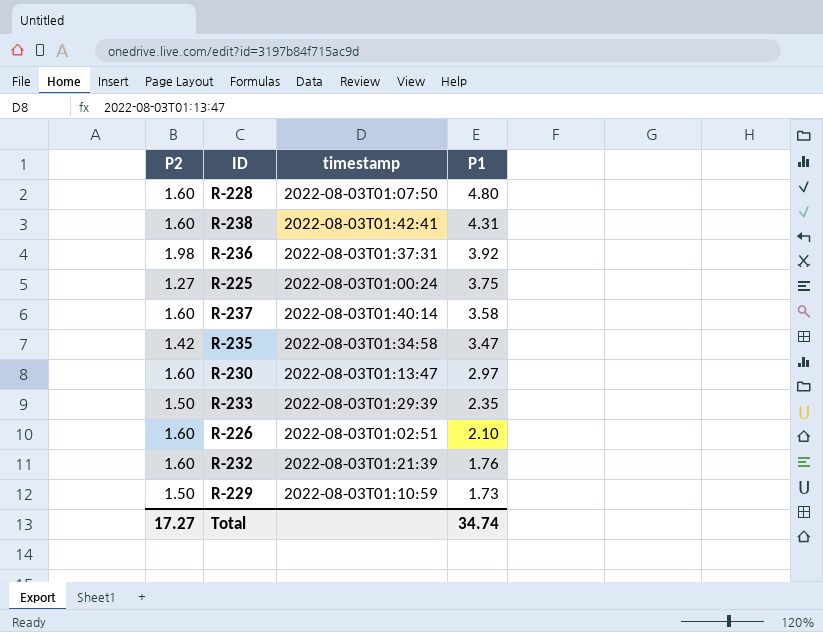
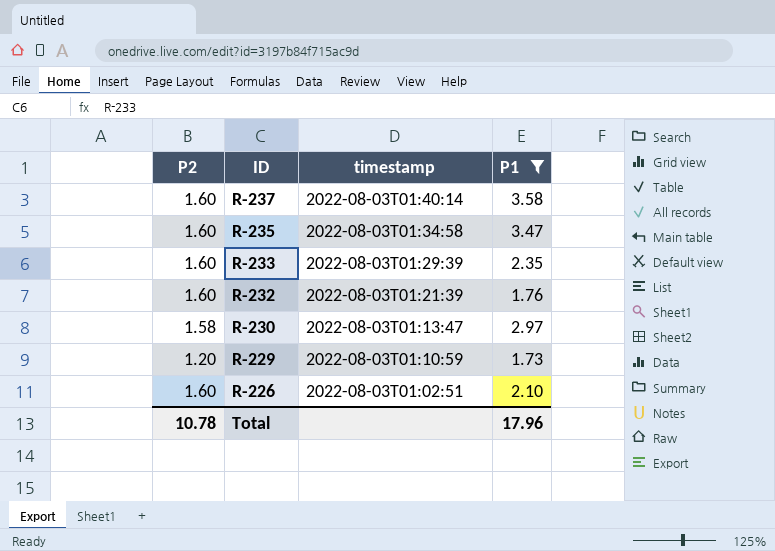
filter: none -> P1 <= 3.58
row order: P1 descending -> ID descending
R-235 | P2: 1.42 -> 1.60
R-233 | P2: 1.50 -> 1.60
R-230 | P2: 1.60 -> 1.58
R-229 | P2: 1.50 -> 1.20
Total | P2: 17.27 -> 10.78
Total | P1: 34.74 -> 17.96

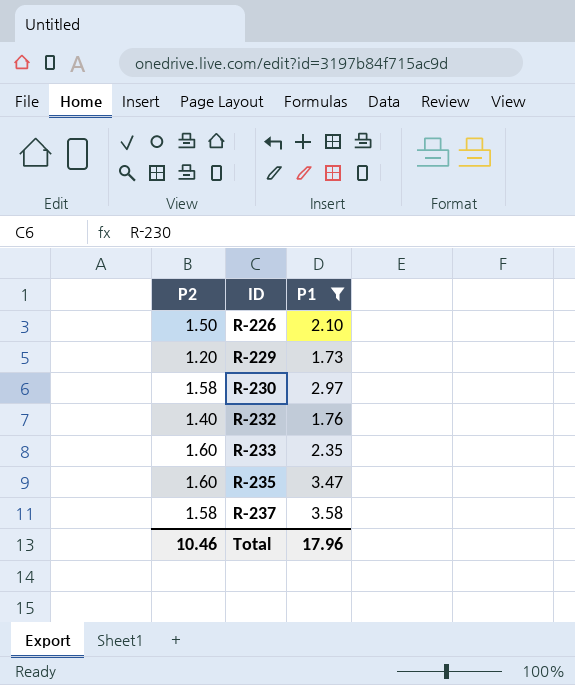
row order: ID descending -> ID ascending
column timestamp | position: 3 -> none
R-226 | P2: 1.60 -> 1.50
R-232 | P2: 1.60 -> 1.40
R-237 | P2: 1.60 -> 1.58
Total | P2: 10.78 -> 10.46

